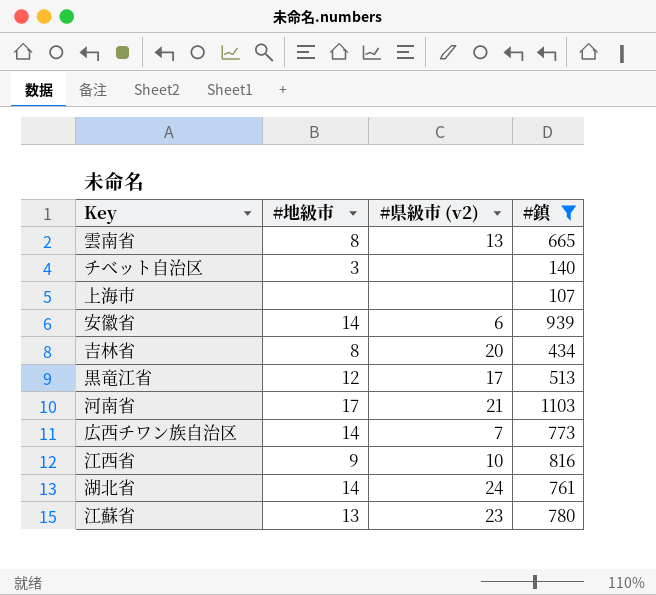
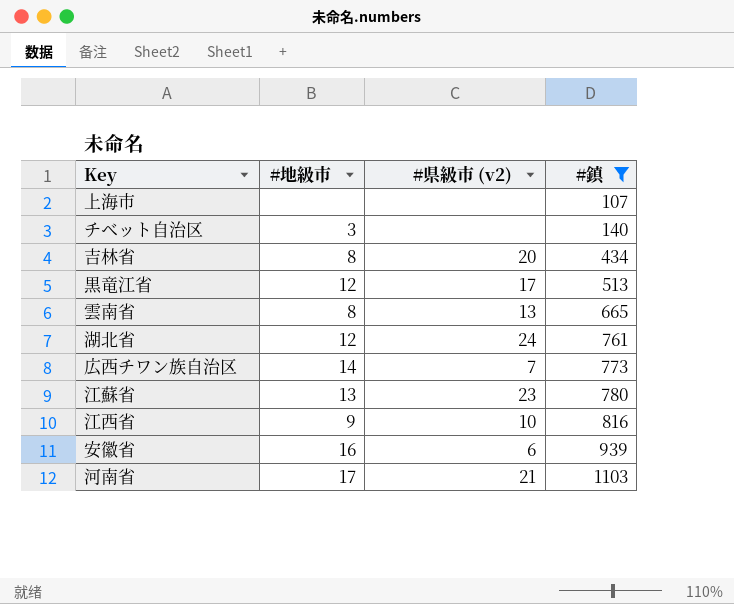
row order: none -> #鎮 ascending
湖北省 | #地級市: 14 -> 12
安徽省 | #地級市: 14 -> 16

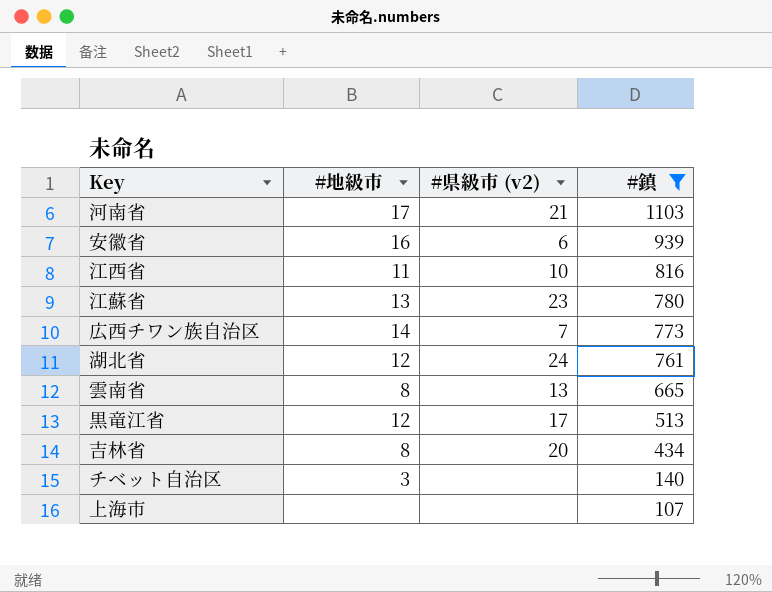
row order: #鎮 ascending -> #鎮 descending
江西省 | #地級市: 9 -> 11

